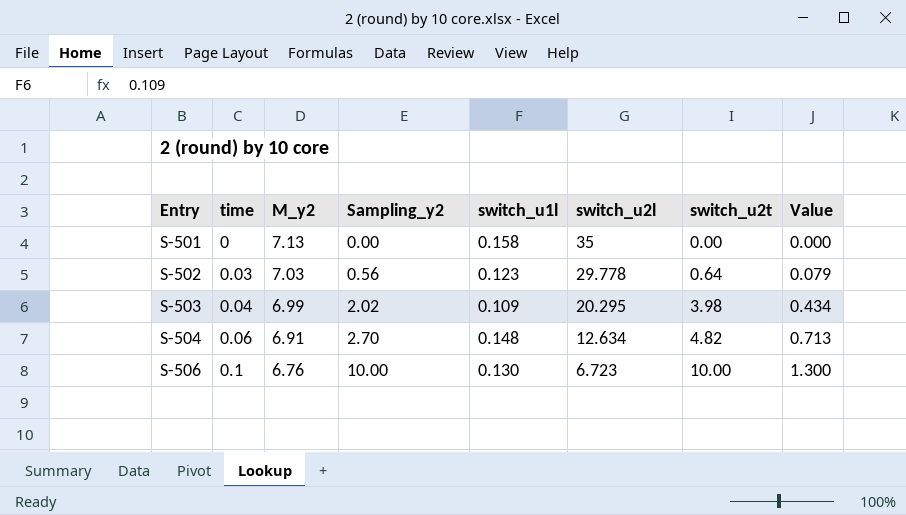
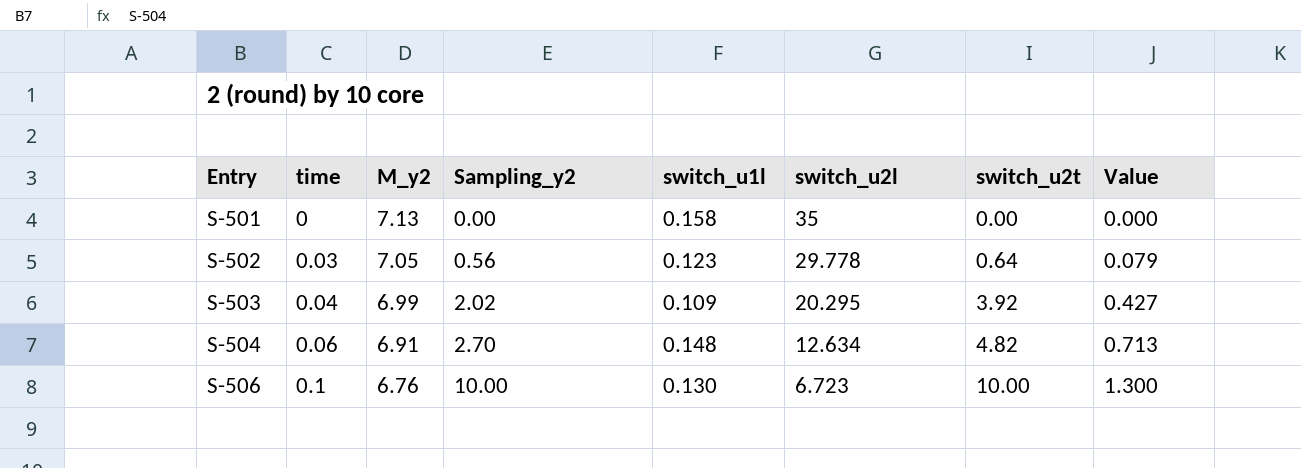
S-502 | M_y2: 7.03 -> 7.05
S-503 | switch_u2t: 3.98 -> 3.92
S-503 | Value: 0.434 -> 0.427

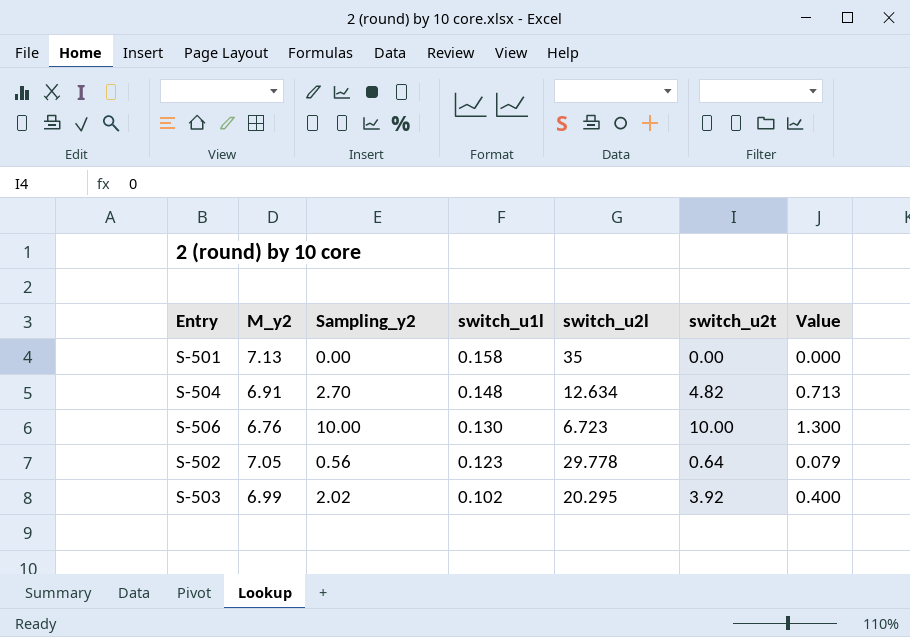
row order: Entry ascending -> switch_u1l descending
column time | position: 2 -> none
S-503 | switch_u1l: 0.109 -> 0.102
S-503 | Value: 0.427 -> 0.400

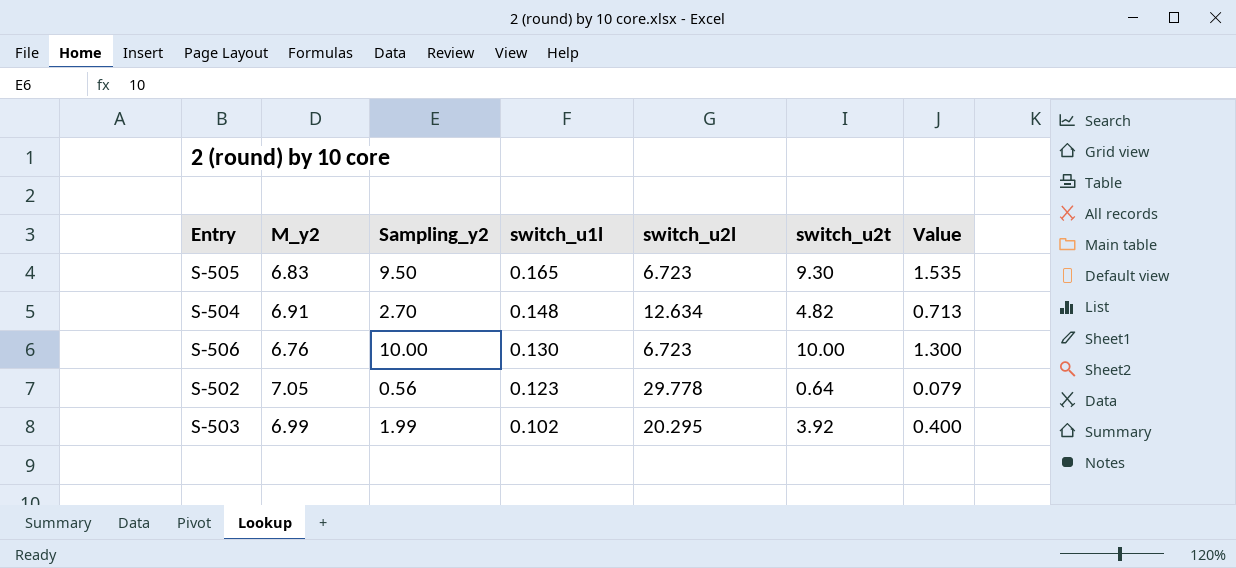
row S-501: 7.13 | 0.00 | 0.158 | 35 | 0.00 | 0.000 -> none
row S-505: none -> 6.83 | 9.50 | 0.165 | 6.723 | 9.30 | 1.535
S-503 | Sampling_y2: 2.02 -> 1.99

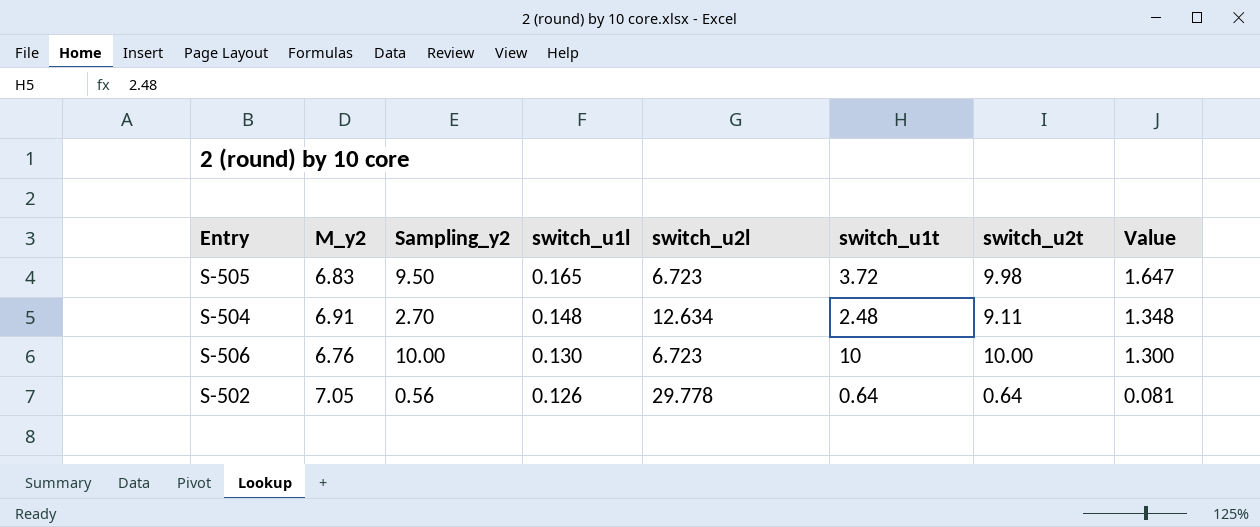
column switch_u1t | position: none -> 6
row S-503: 6.99 | 1.99 | 0.102 | 20.295 | 3.92 | 0.400 -> none
S-505 | switch_u2t: 9.30 -> 9.98
S-505 | Value: 1.535 -> 1.647
S-504 | switch_u2t: 4.82 -> 9.11
S-504 | Value: 0.713 -> 1.348
S-502 | switch_u1l: 0.123 -> 0.126
S-502 | Value: 0.079 -> 0.081

